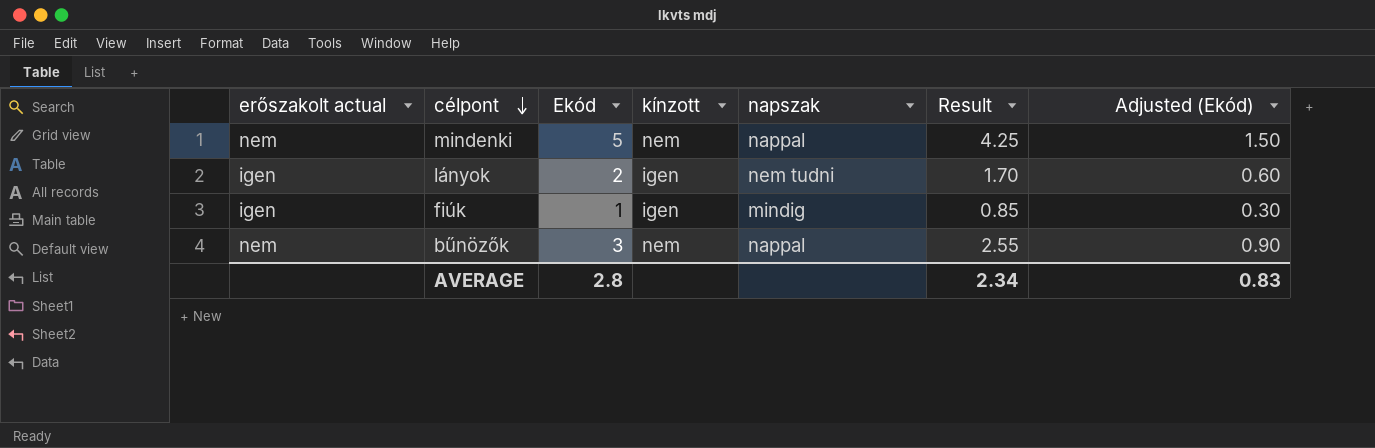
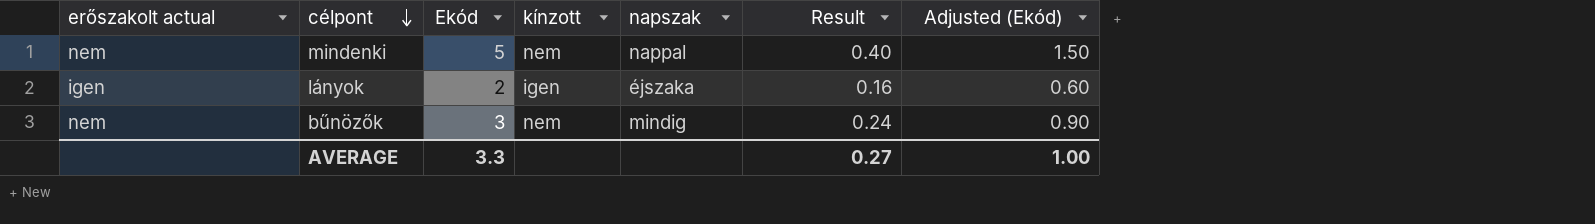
column Result | formula: [Ekód] * 0.85 -> [Ekód] * 0.08
row fiúk: igen | 1 | igen | mindig | 0.85 | 0.30 -> none
lányok | napszak: nem tudni -> éjszaka
bűnözők | napszak: nappal -> mindig
AVERAGE | Ekód: 2.8 -> 3.3
AVERAGE | Result: 2.34 -> 0.27
AVERAGE | Adjusted (Ekód): 0.83 -> 1.00

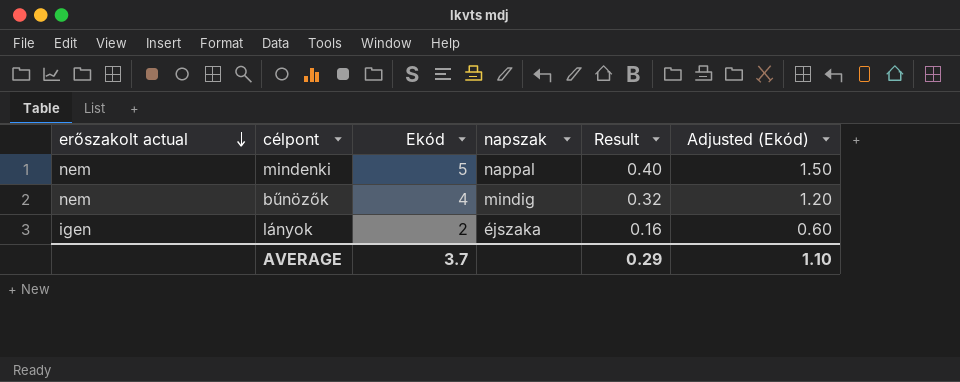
row order: célpont descending -> erőszakolt actual descending
column kínzott | position: 4 -> none
bűnözők | Ekód: 3 -> 4
bűnözők | Result: 0.24 -> 0.32
bűnözők | Adjusted (Ekód): 0.90 -> 1.20
AVERAGE | Ekód: 3.3 -> 3.7
AVERAGE | Result: 0.27 -> 0.29
AVERAGE | Adjusted (Ekód): 1.00 -> 1.10

